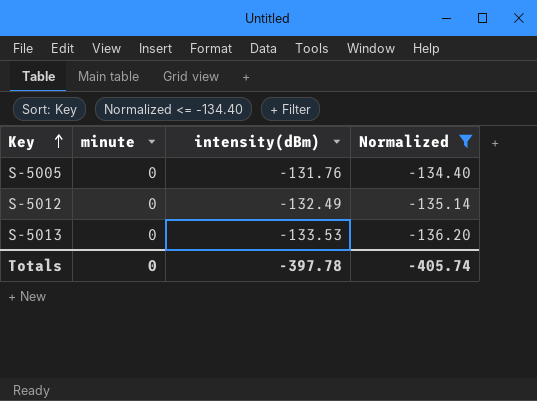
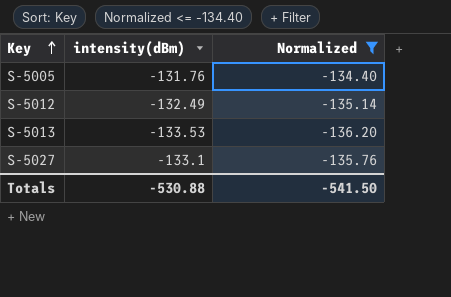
column minute | position: 2 -> none
row S-5027: none -> -133.1 | -135.76
Totals | intensity(dBm): -397.78 -> -530.88
Totals | Normalized: -405.74 -> -541.50

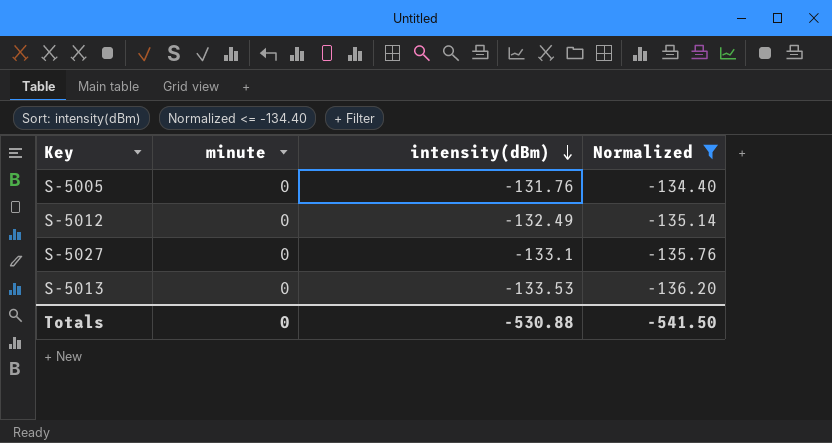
row order: Key ascending -> intensity(dBm) descending
column minute | position: none -> 2

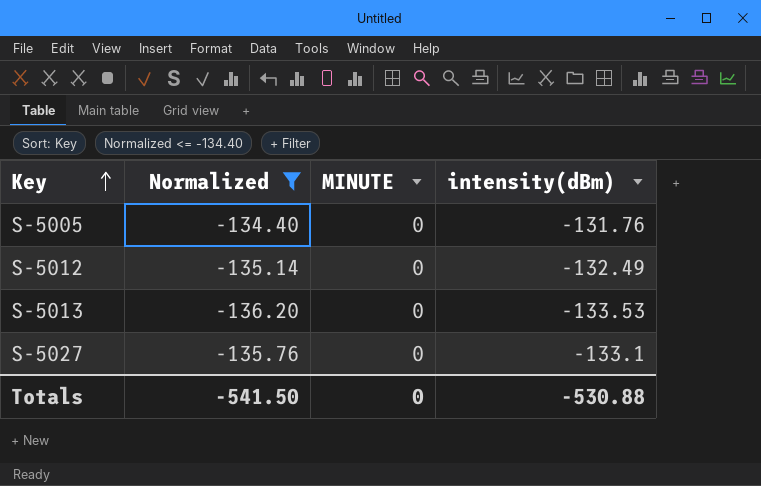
row order: intensity(dBm) descending -> Key ascending
column Normalized | position: 4 -> 2
column name: minute -> MINUTE

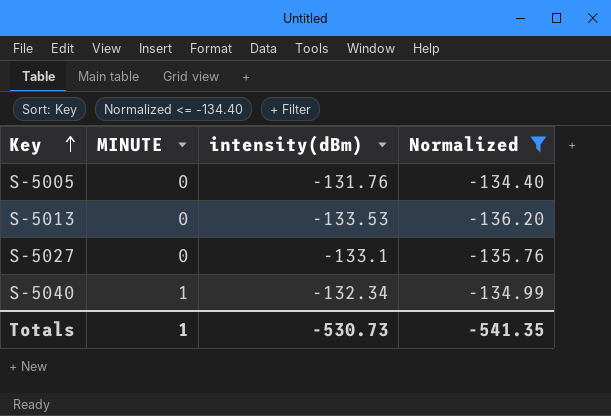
column Normalized | position: 2 -> 4
row S-5012: -135.14 | 0 | -132.49 -> none
row S-5040: none -> 1 | -132.34 | -134.99
Totals | MINUTE: 0 -> 1
Totals | intensity(dBm): -530.88 -> -530.73
Totals | Normalized: -541.50 -> -541.35

